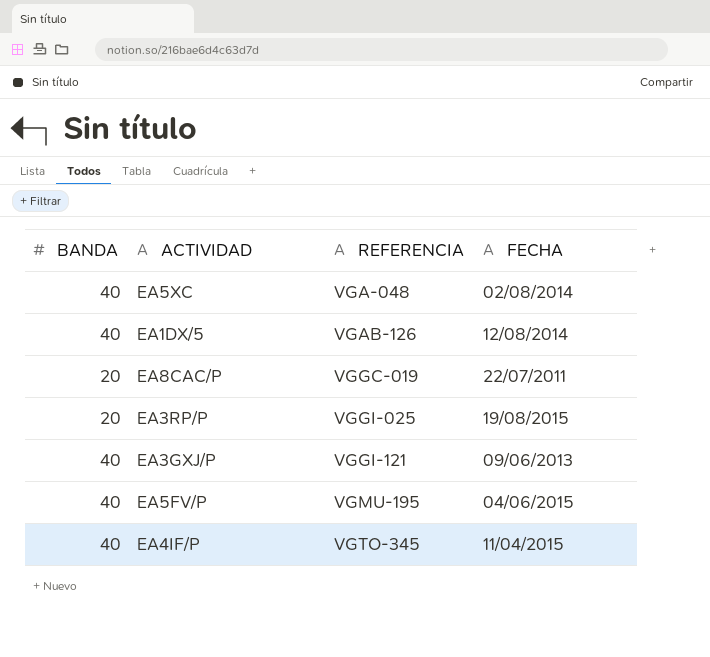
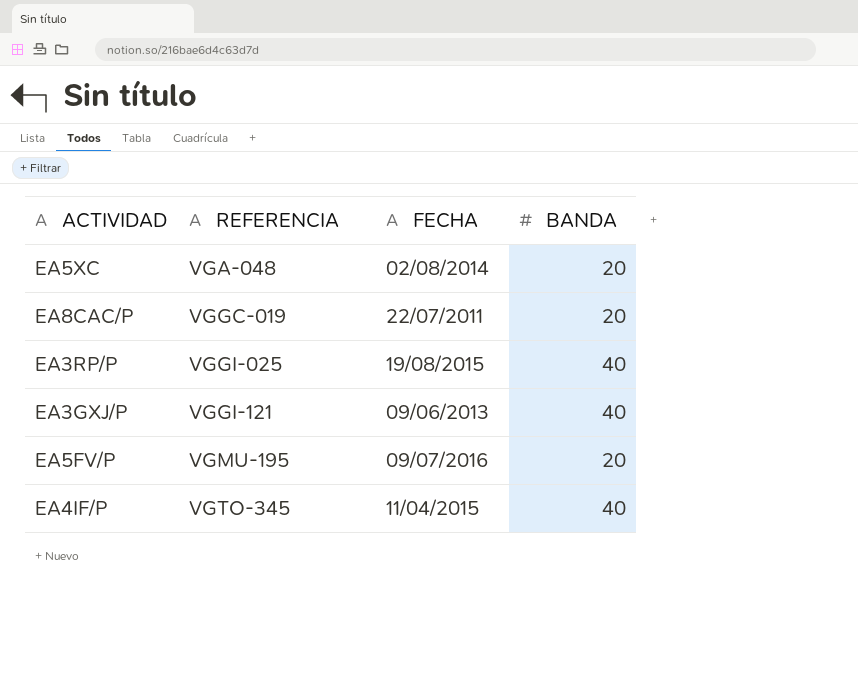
column BANDA | position: 1 -> 4
row EA1DX/5: 40 | VGAB-126 | 12/08/2014 -> none
EA5XC | BANDA: 40 -> 20
EA3RP/P | BANDA: 20 -> 40
EA5FV/P | FECHA: 04/06/2015 -> 09/07/2016
EA5FV/P | BANDA: 40 -> 20

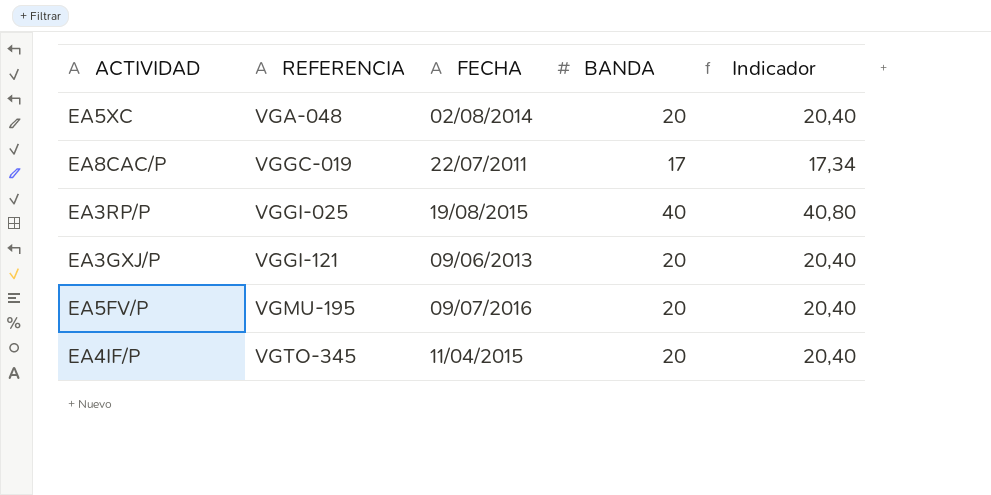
column Indicador | formula: none -> [BANDA] * 1,02
EA8CAC/P | BANDA: 20 -> 17
EA3GXJ/P | BANDA: 40 -> 20
EA4IF/P | BANDA: 40 -> 20

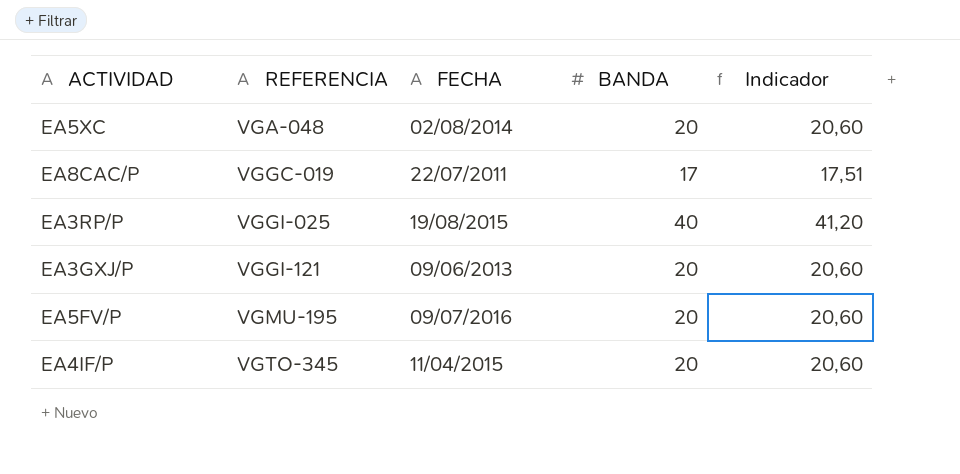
column Indicador | formula: [BANDA] * 1,02 -> [BANDA] * 1,03

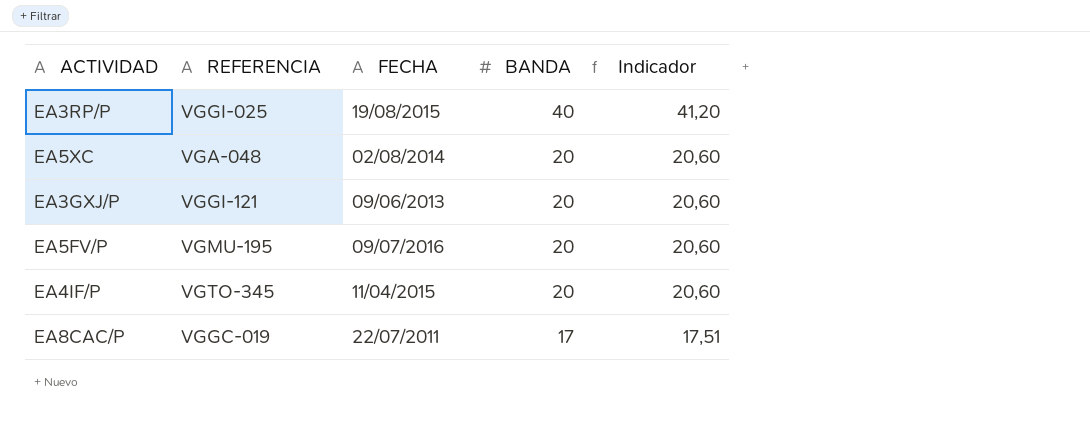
row order: REFERENCIA ascending -> BANDA descending

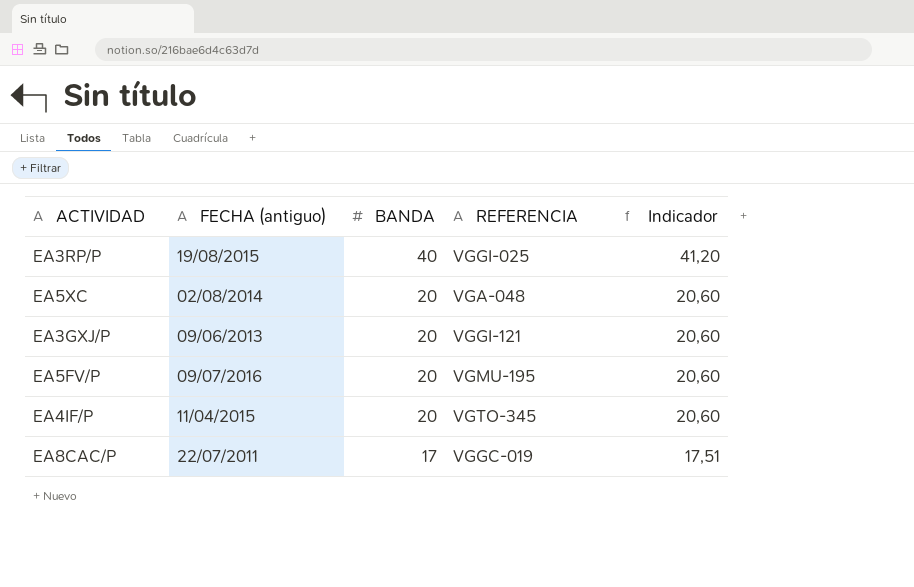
column name: FECHA -> FECHA (antiguo)
column REFERENCIA | position: 2 -> 4

